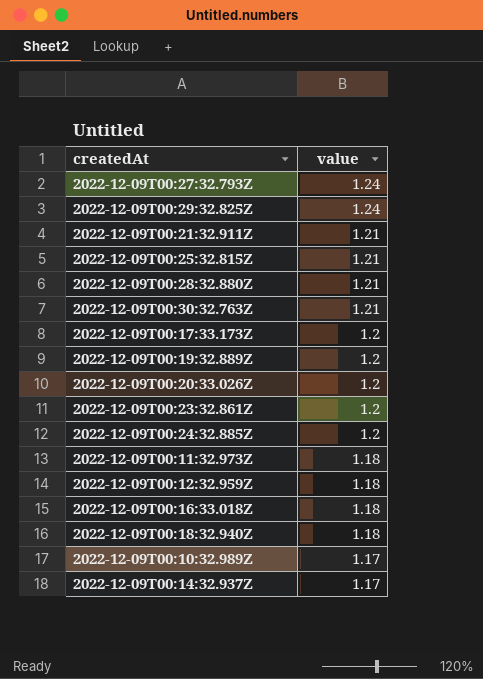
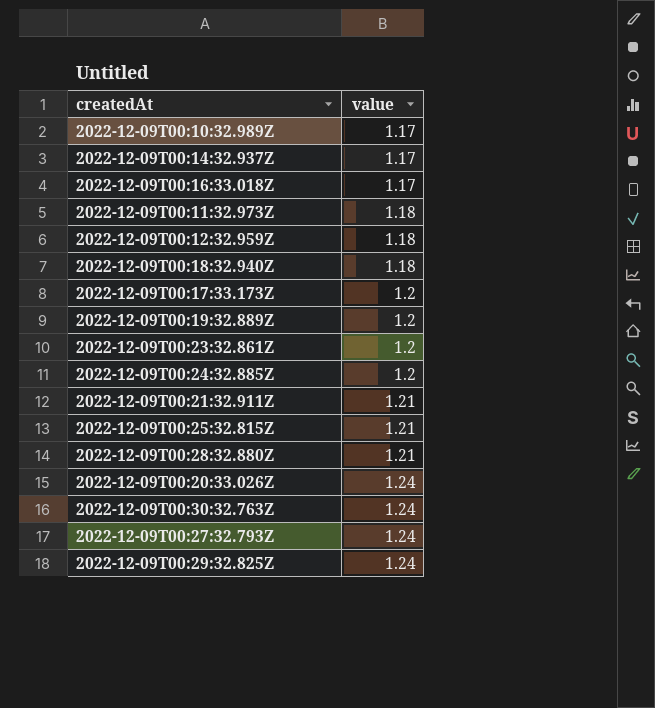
row order: value descending -> value ascending
2022-12-09T00:16:33.018Z | value: 1.18 -> 1.17
2022-12-09T00:20:33.026Z | value: 1.2 -> 1.24
2022-12-09T00:30:32.763Z | value: 1.21 -> 1.24

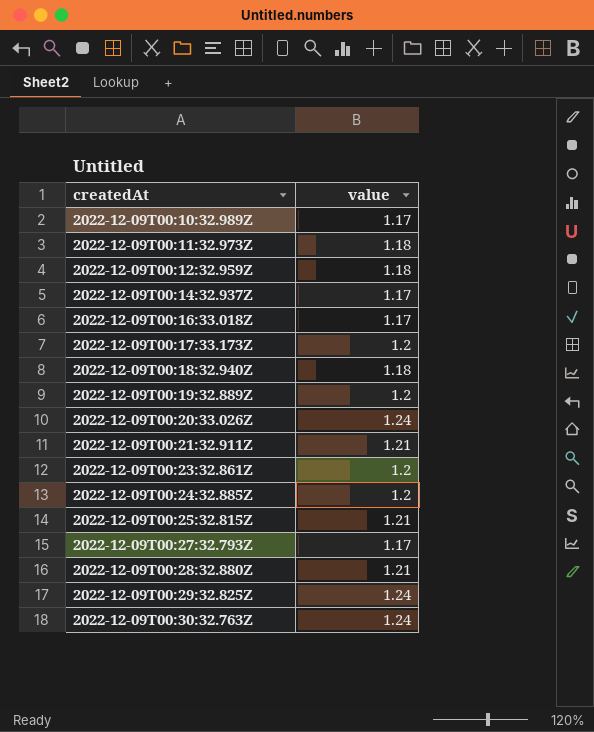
row order: value ascending -> createdAt ascending
2022-12-09T00:27:32.793Z | value: 1.24 -> 1.17

